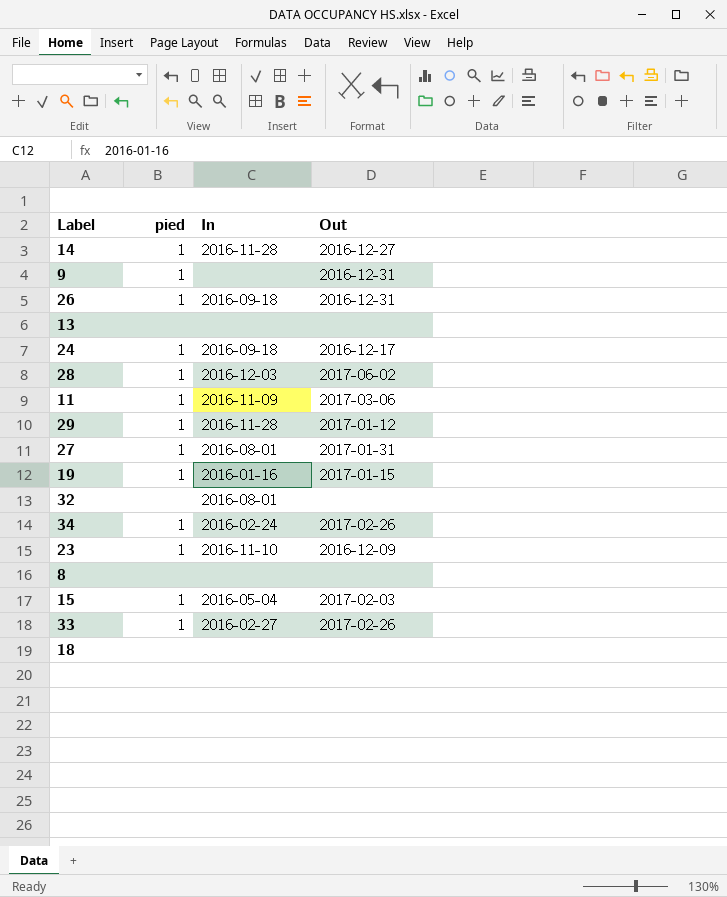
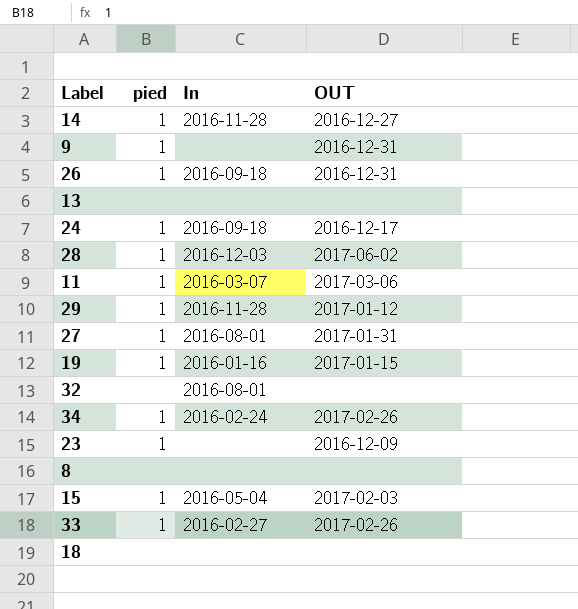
column name: Out -> OUT
11 | In: 2016-11-09 -> 2016-03-07
23 | In: 2016-11-10 -> none

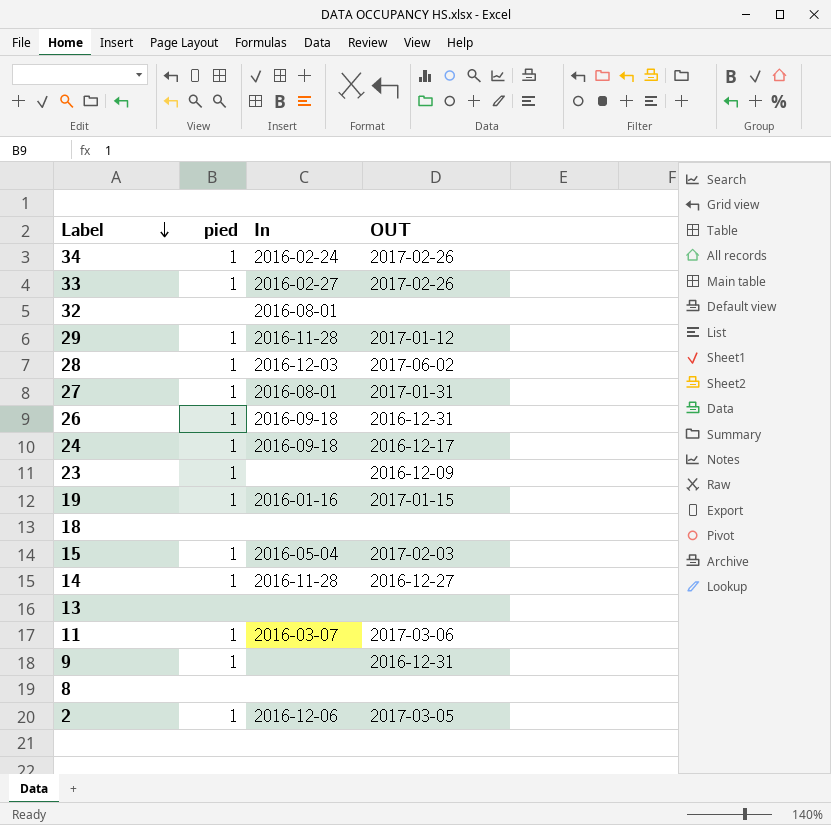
row order: none -> Label descending
row 2: none -> 1 | 2016-12-06 | 2017-03-05

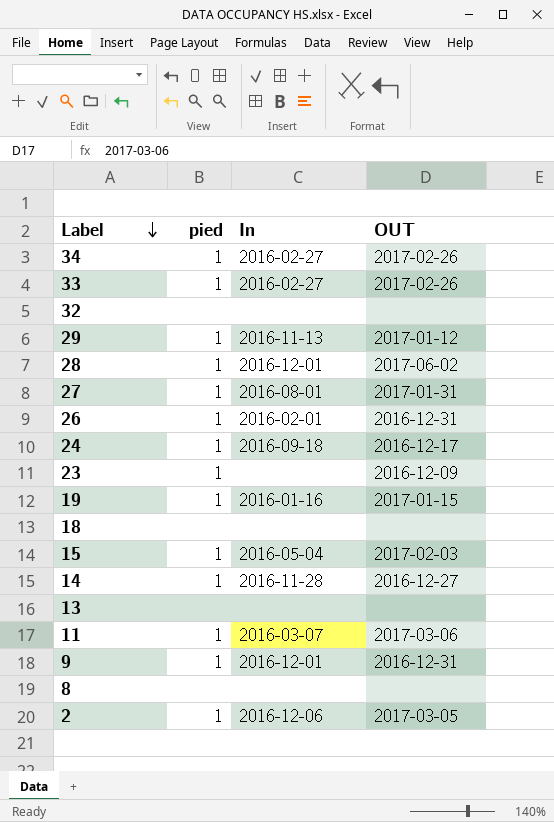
34 | In: 2016-02-24 -> 2016-02-27
32 | In: 2016-08-01 -> none
29 | In: 2016-11-28 -> 2016-11-13
28 | In: 2016-12-03 -> 2016-12-01
26 | In: 2016-09-18 -> 2016-02-01
9 | In: none -> 2016-12-01

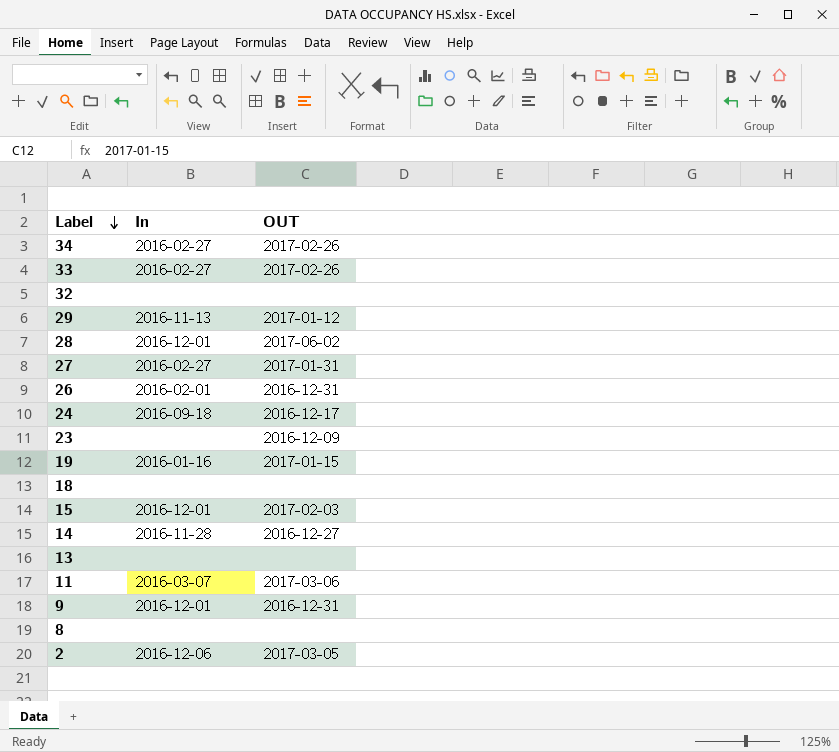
column pied | position: 2 -> none
27 | In: 2016-08-01 -> 2016-02-27
15 | In: 2016-05-04 -> 2016-12-01

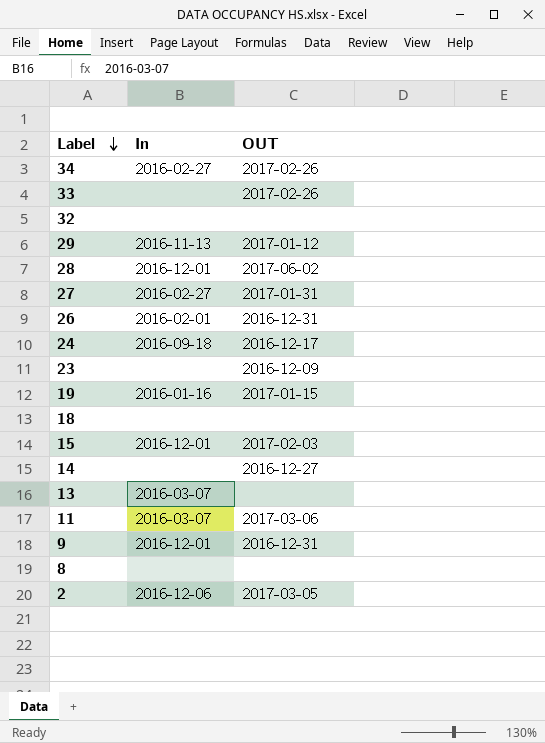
33 | In: 2016-02-27 -> none
14 | In: 2016-11-28 -> none
13 | In: none -> 2016-03-07

